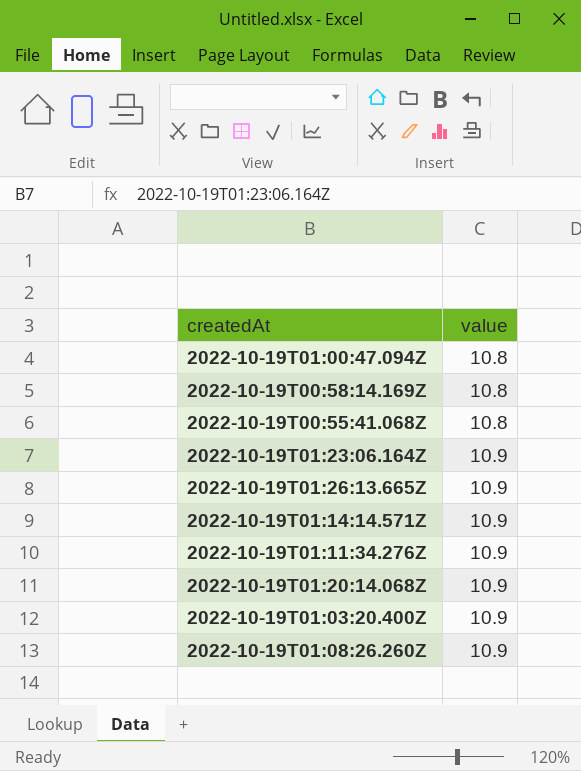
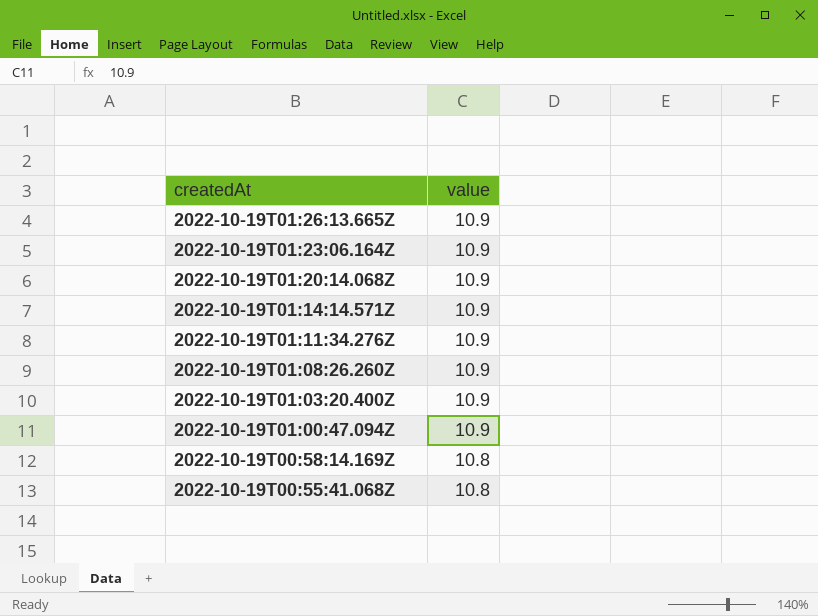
row order: value ascending -> createdAt descending
2022-10-19T01:00:47.094Z | value: 10.8 -> 10.9

